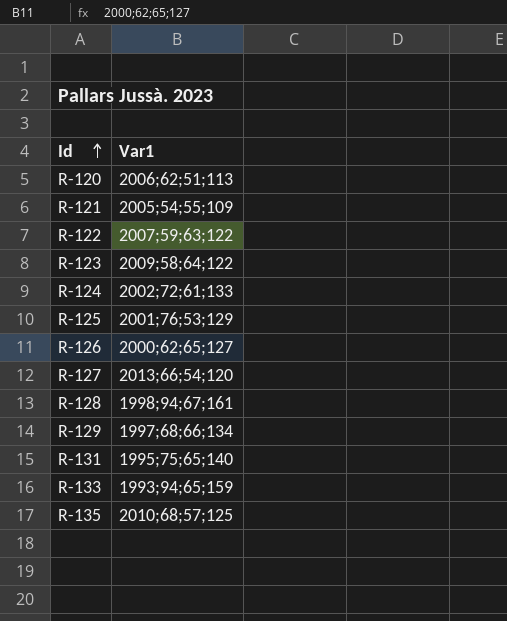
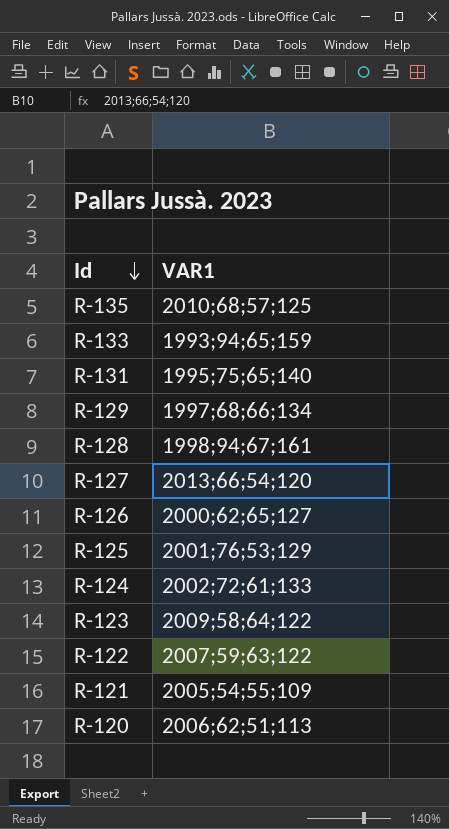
row order: Id ascending -> Id descending
column name: Var1 -> VAR1

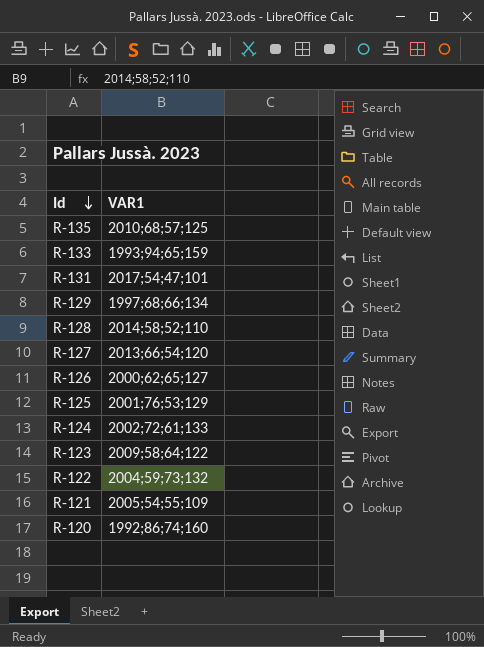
R-131 | VAR1: 1995;75;65;140 -> 2017;54;47;101
R-128 | VAR1: 1998;94;67;161 -> 2014;58;52;110
R-122 | VAR1: 2007;59;63;122 -> 2004;59;73;132
R-120 | VAR1: 2006;62;51;113 -> 1992;86;74;160

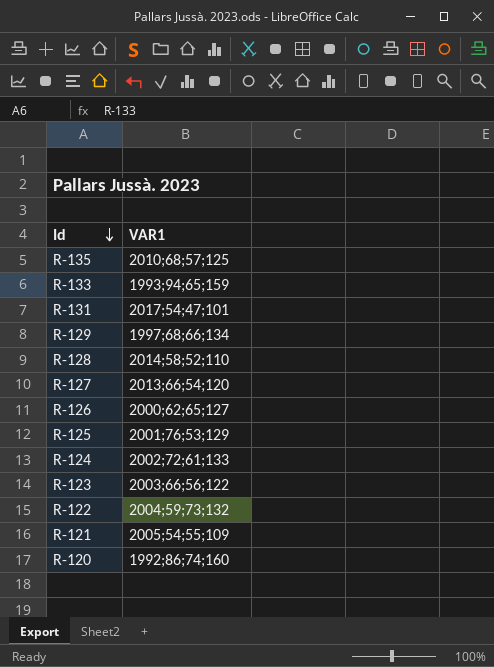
R-123 | VAR1: 2009;58;64;122 -> 2003;66;56;122

